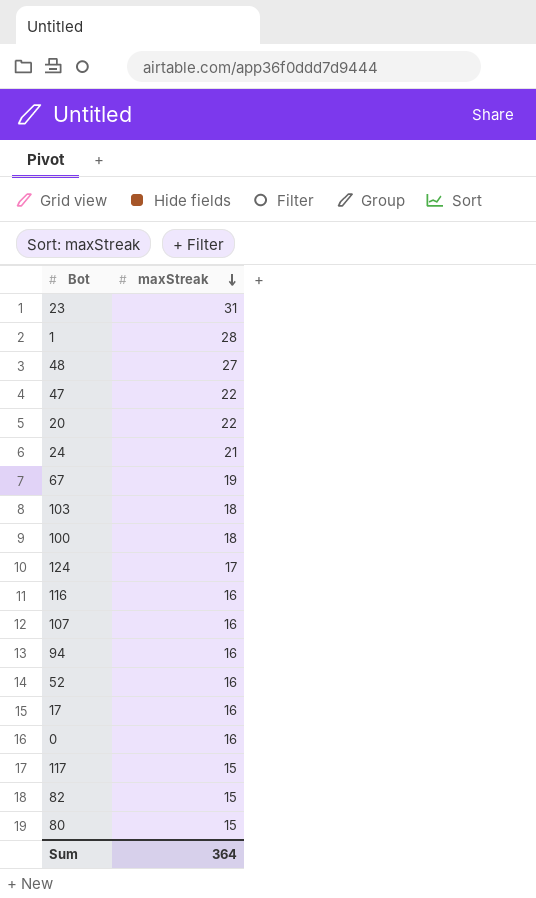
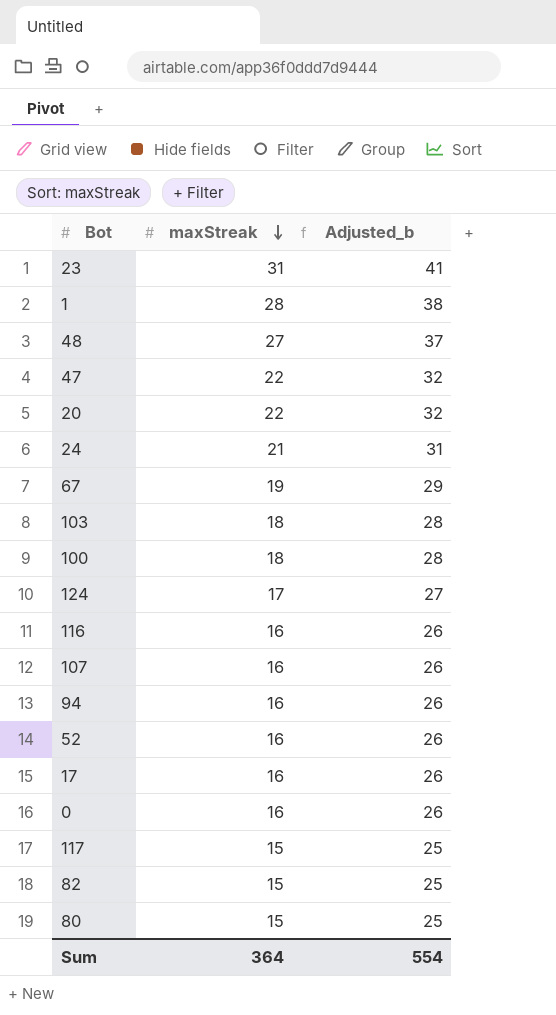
column Adjusted_b | formula: none -> [maxStreak] + 10

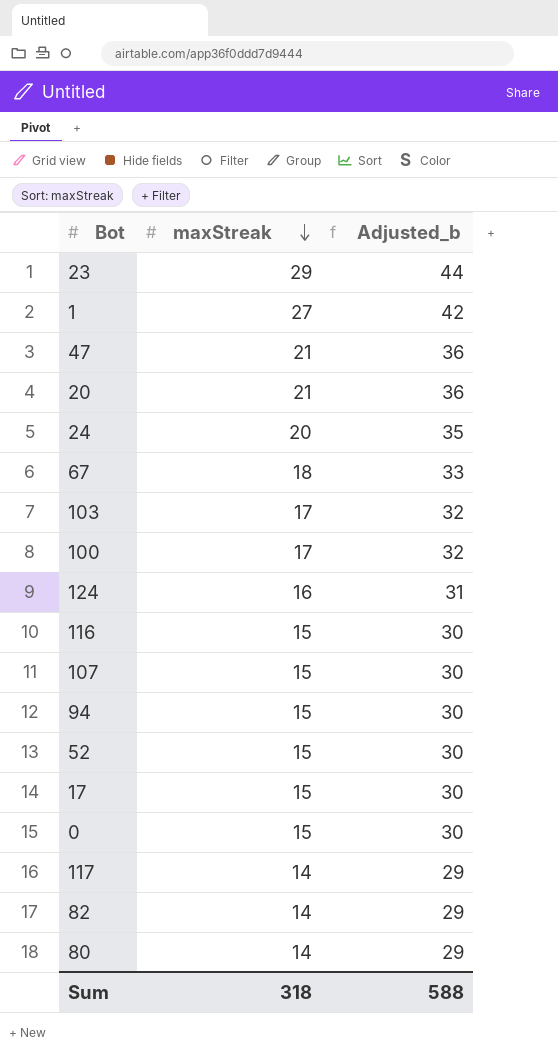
column Adjusted_b | formula: [maxStreak] + 10 -> [maxStreak] + 15
row 48: 27 | 37 -> none
23 | maxStreak: 31 -> 29
1 | maxStreak: 28 -> 27
47 | maxStreak: 22 -> 21
20 | maxStreak: 22 -> 21
24 | maxStreak: 21 -> 20
67 | maxStreak: 19 -> 18
103 | maxStreak: 18 -> 17
100 | maxStreak: 18 -> 17
124 | maxStreak: 17 -> 16
116 | maxStreak: 16 -> 15
107 | maxStreak: 16 -> 15
94 | maxStreak: 16 -> 15
52 | maxStreak: 16 -> 15
17 | maxStreak: 16 -> 15
0 | maxStreak: 16 -> 15
117 | maxStreak: 15 -> 14
82 | maxStreak: 15 -> 14
80 | maxStreak: 15 -> 14
Sum | maxStreak: 364 -> 318
Sum | Adjusted_b: 554 -> 588

